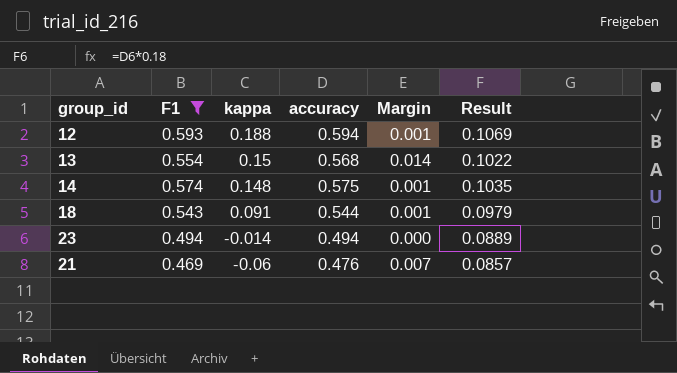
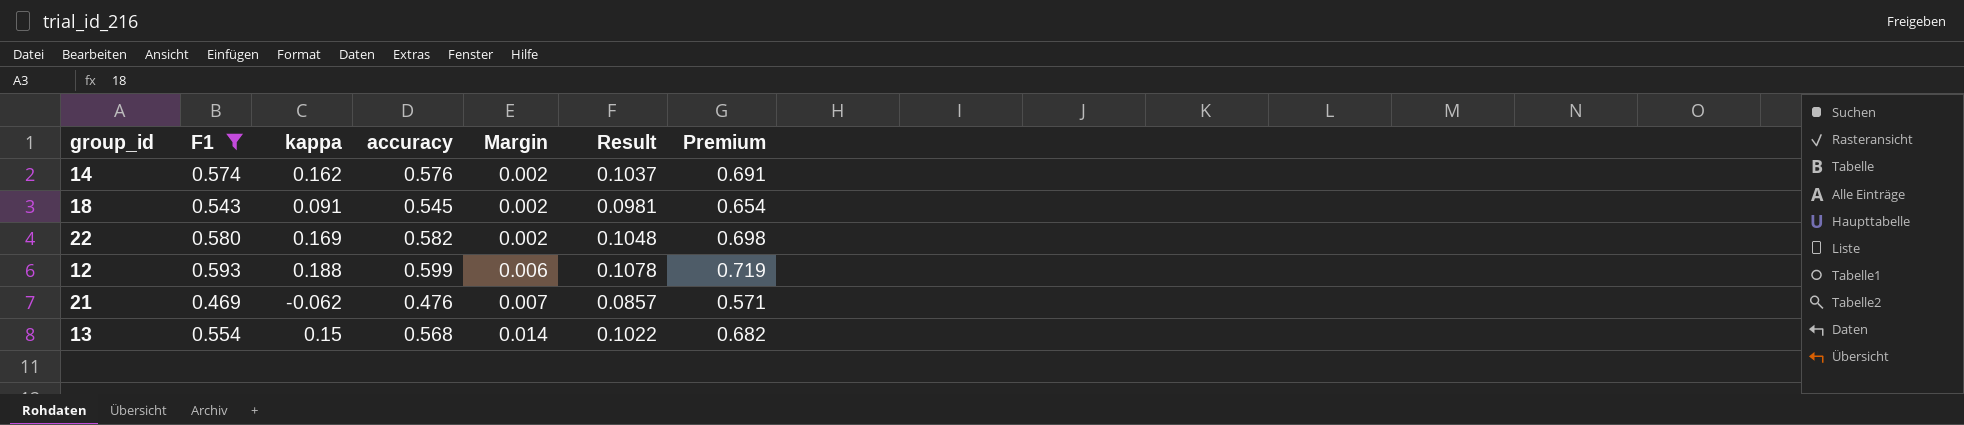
row order: kappa descending -> Margin ascending
column Premium | formula: none -> [accuracy] * 1.2
row 23: 0.494 | -0.014 | 0.494 | 0.000 | 0.0889 -> none
14 | kappa: 0.148 -> 0.162
14 | accuracy: 0.575 -> 0.576
14 | Margin: 0.001 -> 0.002
14 | Result: 0.1035 -> 0.1037
18 | accuracy: 0.544 -> 0.545
18 | Margin: 0.001 -> 0.002
18 | Result: 0.0979 -> 0.0981
row 22: none -> 0.580 | 0.169 | 0.582 | 0.002 | 0.1048 | 0.698
12 | accuracy: 0.594 -> 0.599
12 | Margin: 0.001 -> 0.006
12 | Result: 0.1069 -> 0.1078
21 | kappa: -0.06 -> -0.062

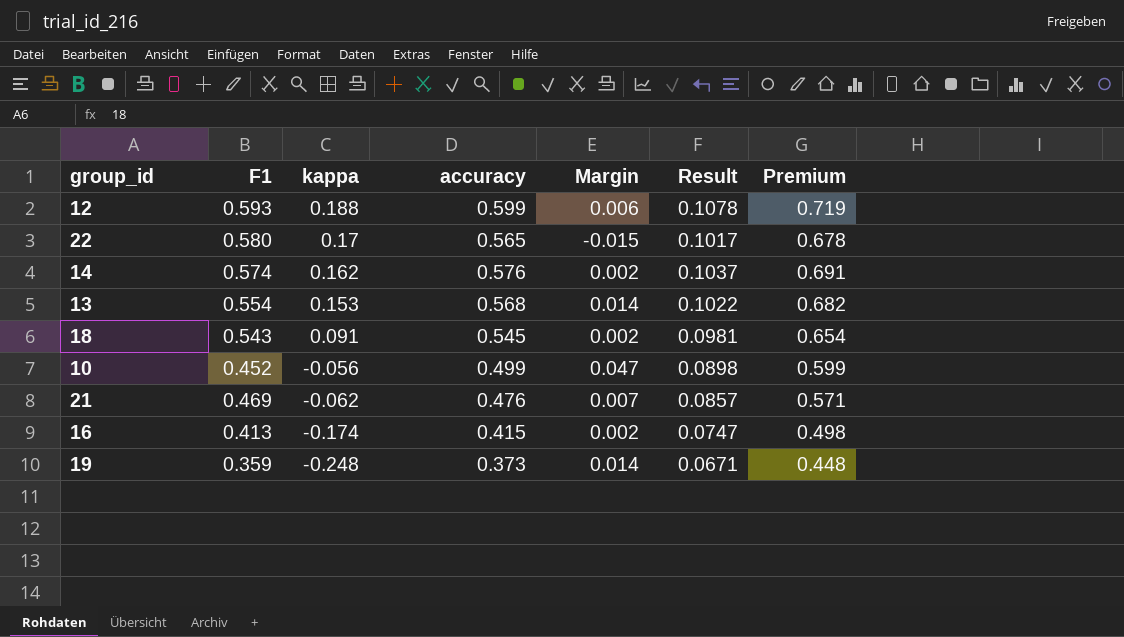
filter: F1 >= 0.469 -> none
row order: Margin ascending -> kappa descending
22 | kappa: 0.169 -> 0.17
22 | accuracy: 0.582 -> 0.565
22 | Margin: 0.002 -> -0.015
22 | Result: 0.1048 -> 0.1017
22 | Premium: 0.698 -> 0.678
13 | kappa: 0.15 -> 0.153

